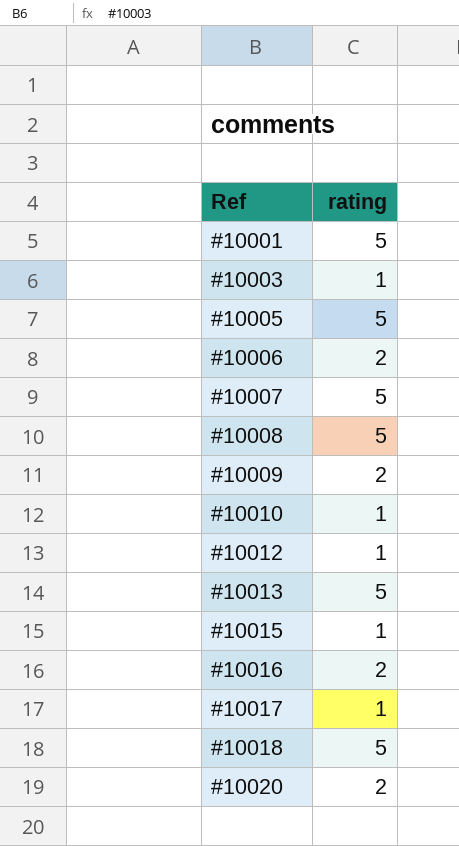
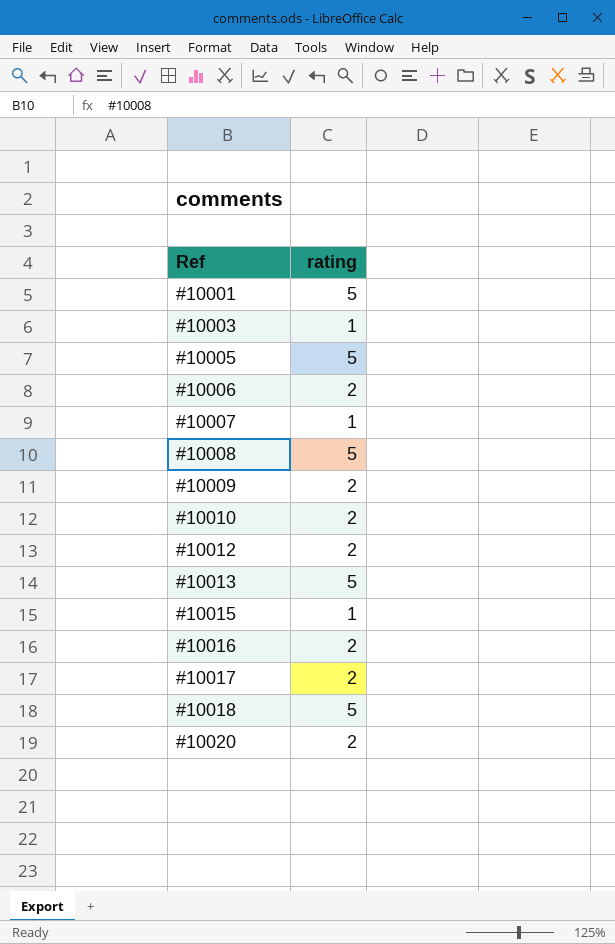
#10007 | rating: 5 -> 1
#10010 | rating: 1 -> 2
#10012 | rating: 1 -> 2
#10017 | rating: 1 -> 2

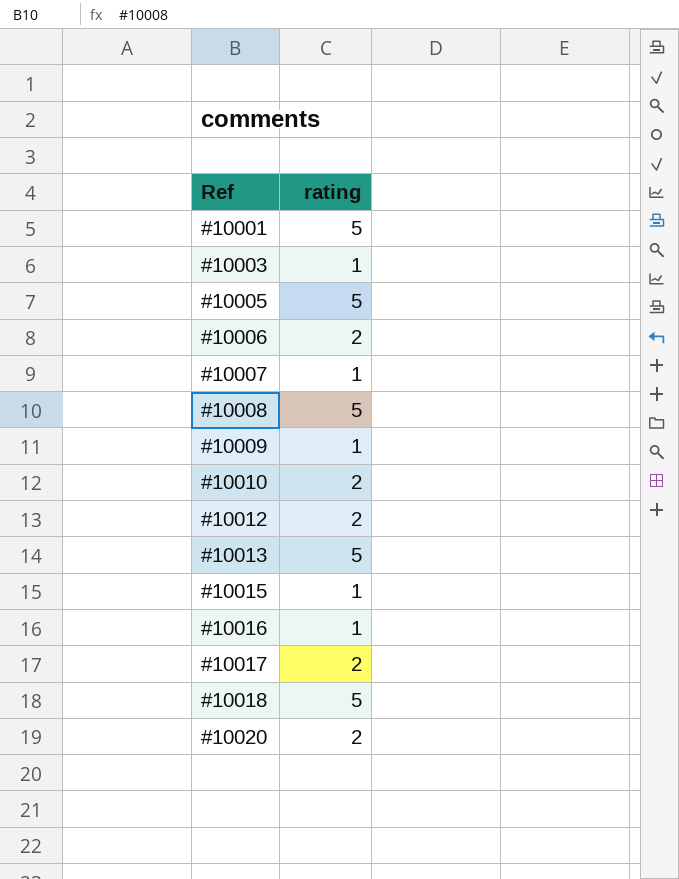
#10009 | rating: 2 -> 1
#10016 | rating: 2 -> 1

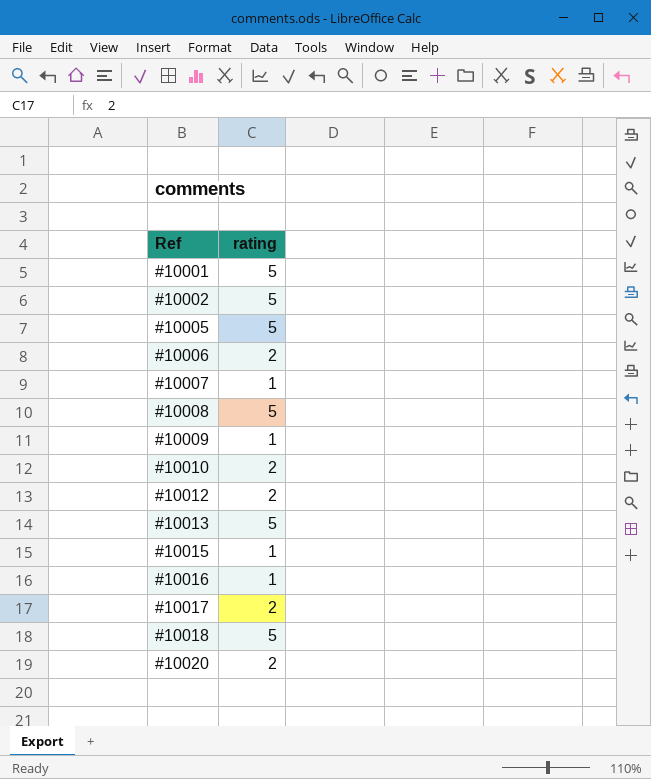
row #10003: 1 -> none
row #10002: none -> 5

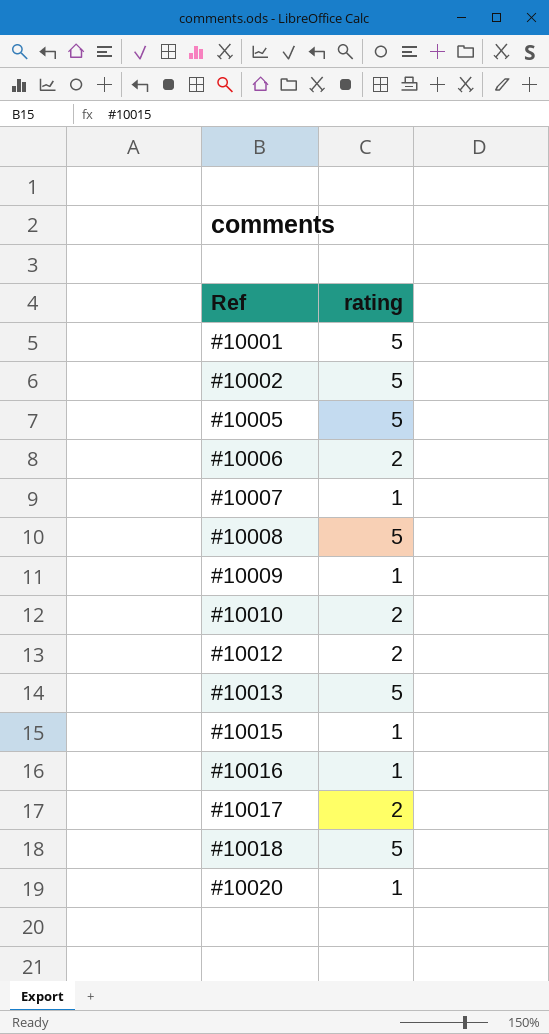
#10020 | rating: 2 -> 1

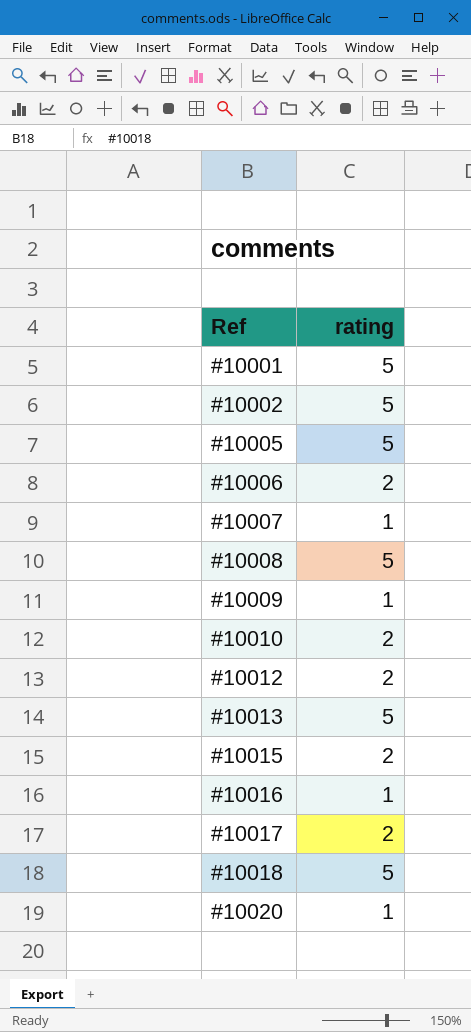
#10015 | rating: 1 -> 2

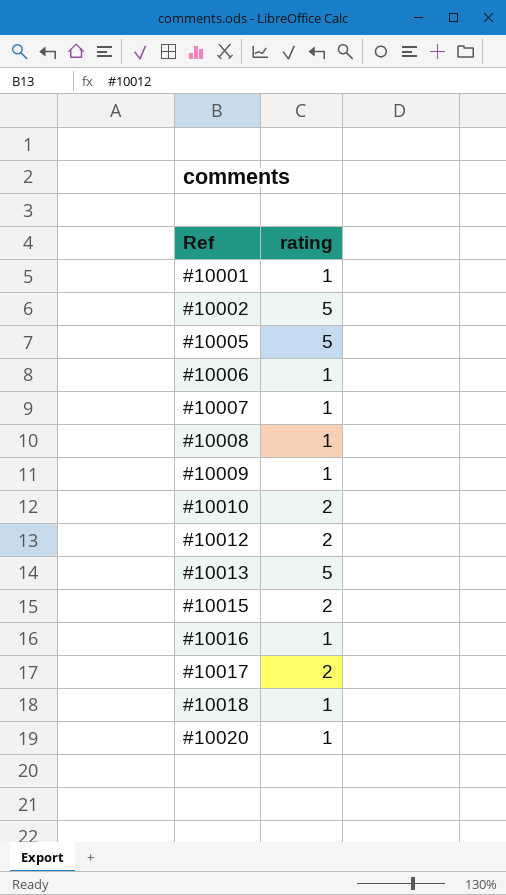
#10001 | rating: 5 -> 1
#10006 | rating: 2 -> 1
#10008 | rating: 5 -> 1
#10018 | rating: 5 -> 1

